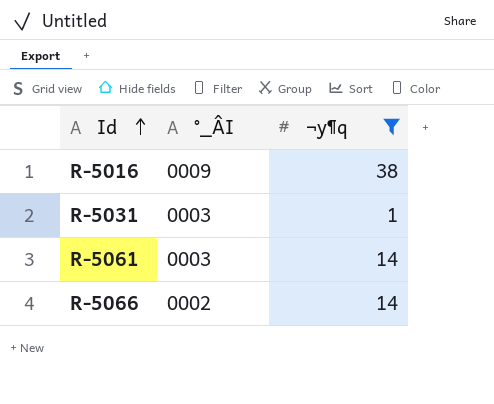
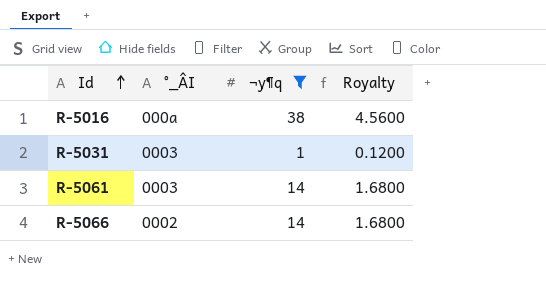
column Royalty | formula: none -> [¬y¶q] * 0.12
R-5016 | °_ÂI: 0009 -> 000a

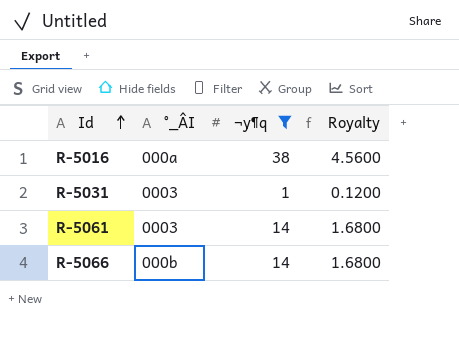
R-5066 | °_ÂI: 0002 -> 000b

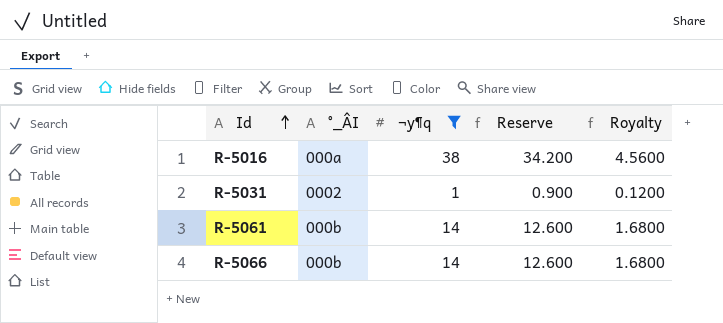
column Reserve | formula: none -> [¬y¶q] * 0.9
R-5031 | °_ÂI: 0003 -> 0002
R-5061 | °_ÂI: 0003 -> 000b

